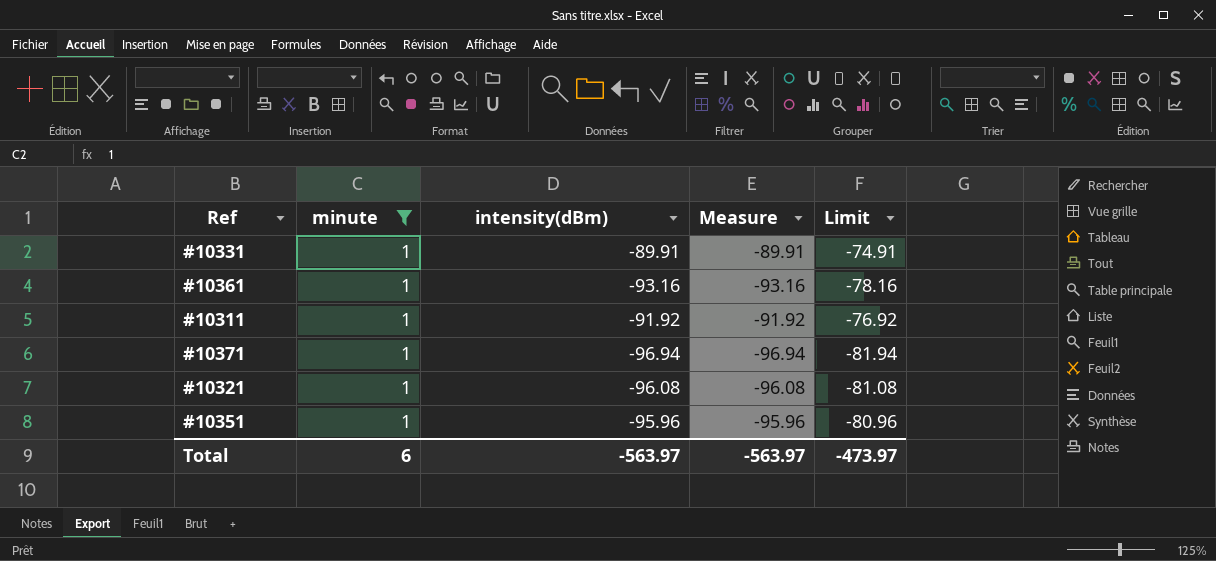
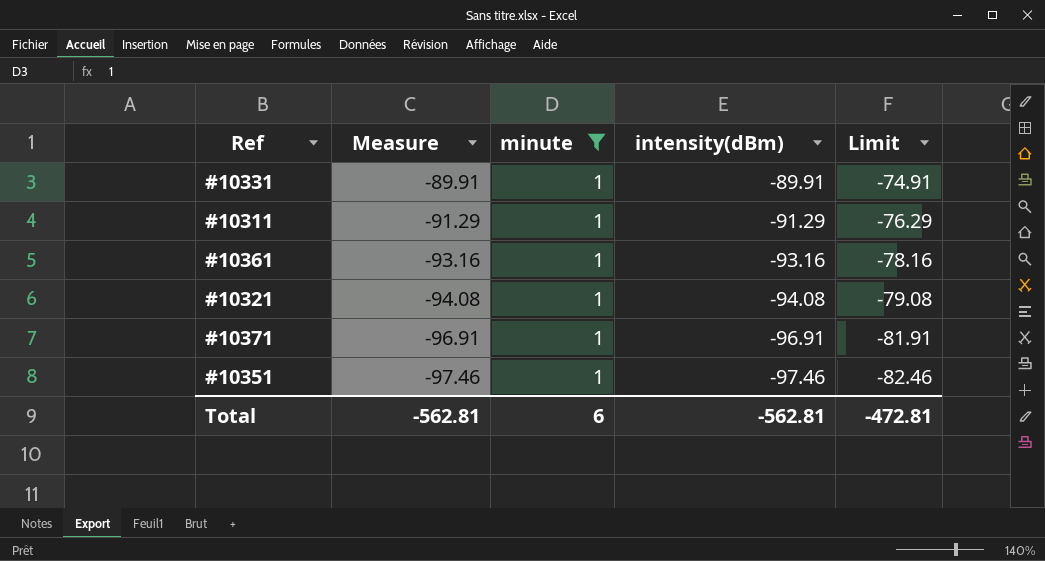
row order: none -> Measure descending
column Measure | position: 4 -> 2
#10311 | Measure: -91.92 -> -91.29
#10311 | intensity(dBm): -91.92 -> -91.29
#10311 | Limit: -76.92 -> -76.29
#10321 | Measure: -96.08 -> -94.08
#10321 | intensity(dBm): -96.08 -> -94.08
#10321 | Limit: -81.08 -> -79.08
#10371 | Measure: -96.94 -> -96.91
#10371 | intensity(dBm): -96.94 -> -96.91
#10371 | Limit: -81.94 -> -81.91
#10351 | Measure: -95.96 -> -97.46
#10351 | intensity(dBm): -95.96 -> -97.46
#10351 | Limit: -80.96 -> -82.46
Total | Measure: -563.97 -> -562.81
Total | intensity(dBm): -563.97 -> -562.81
Total | Limit: -473.97 -> -472.81

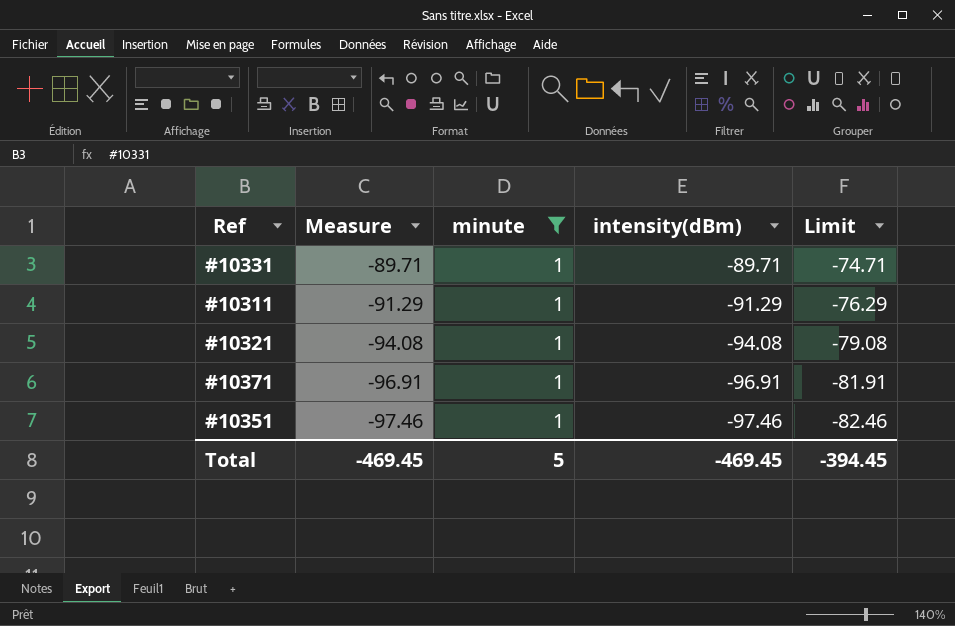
row #10361: -93.16 | 1 | -93.16 | -78.16 -> none
#10331 | Measure: -89.91 -> -89.71
#10331 | intensity(dBm): -89.91 -> -89.71
#10331 | Limit: -74.91 -> -74.71
Total | Measure: -562.81 -> -469.45
Total | minute: 6 -> 5
Total | intensity(dBm): -562.81 -> -469.45
Total | Limit: -472.81 -> -394.45

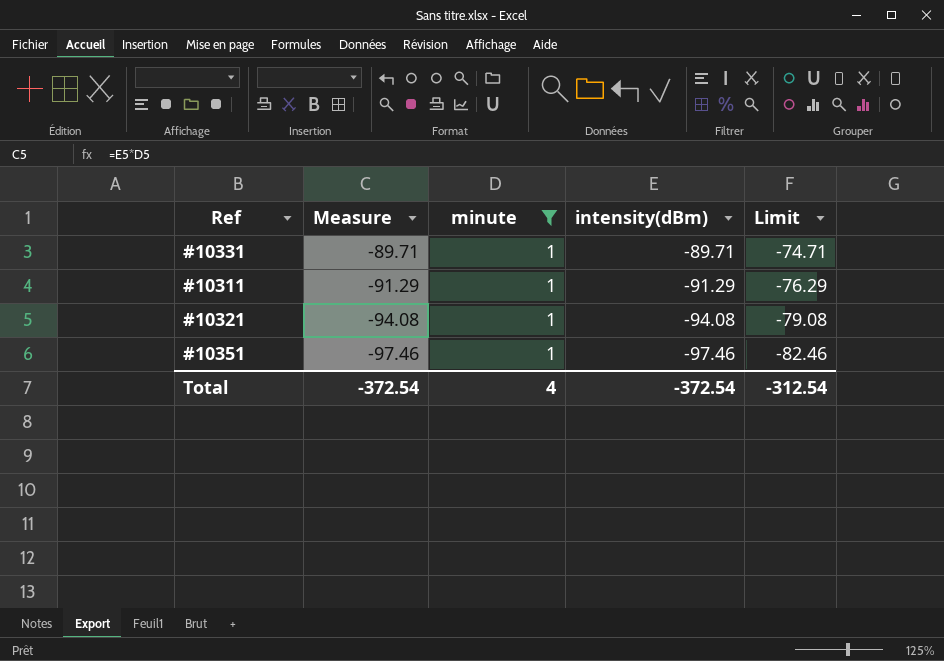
row #10371: -96.91 | 1 | -96.91 | -81.91 -> none
Total | Measure: -469.45 -> -372.54
Total | minute: 5 -> 4
Total | intensity(dBm): -469.45 -> -372.54
Total | Limit: -394.45 -> -312.54

